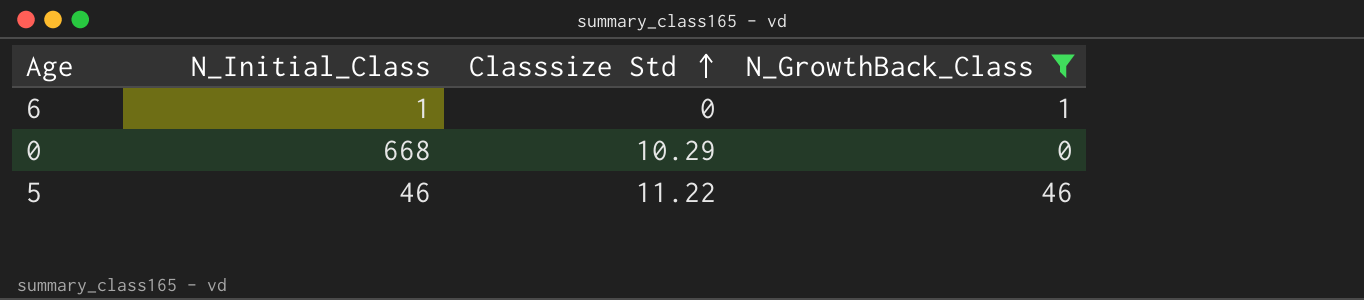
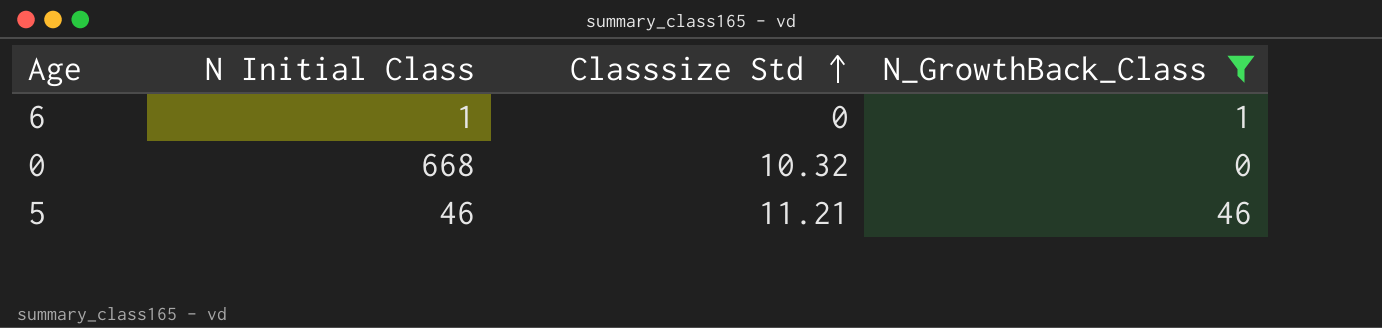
column name: N_Initial_Class -> N Initial Class
0 | Classsize Std: 10.29 -> 10.32
5 | Classsize Std: 11.22 -> 11.21

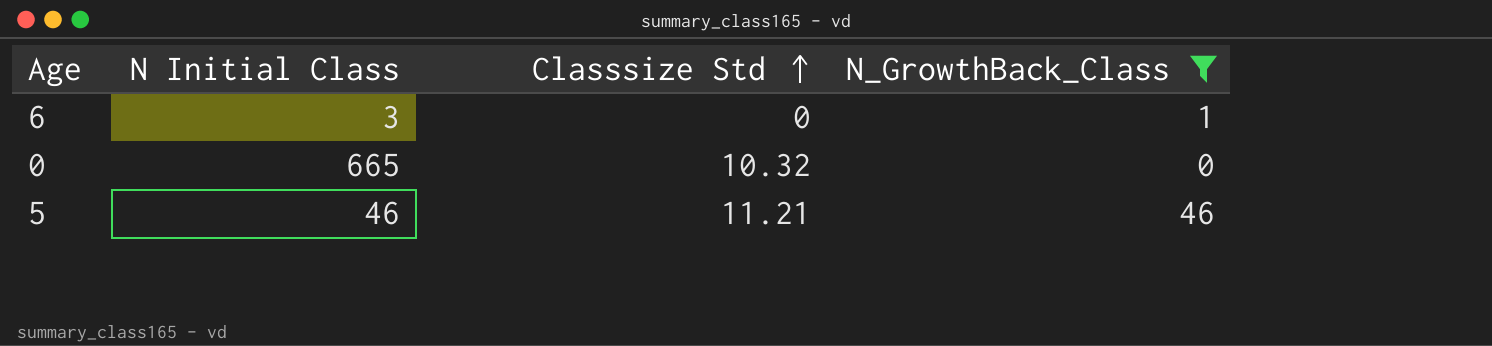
6 | N Initial Class: 1 -> 3
0 | N Initial Class: 668 -> 665

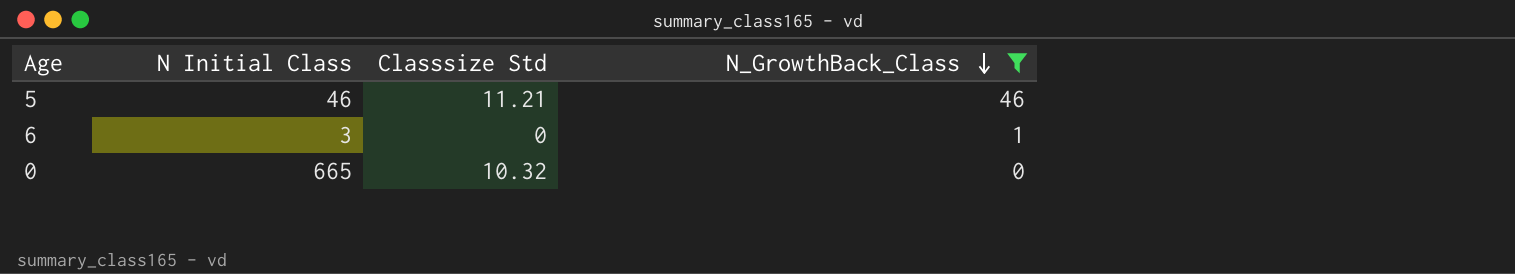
row order: Classsize Std ascending -> N_GrowthBack_Class descending

